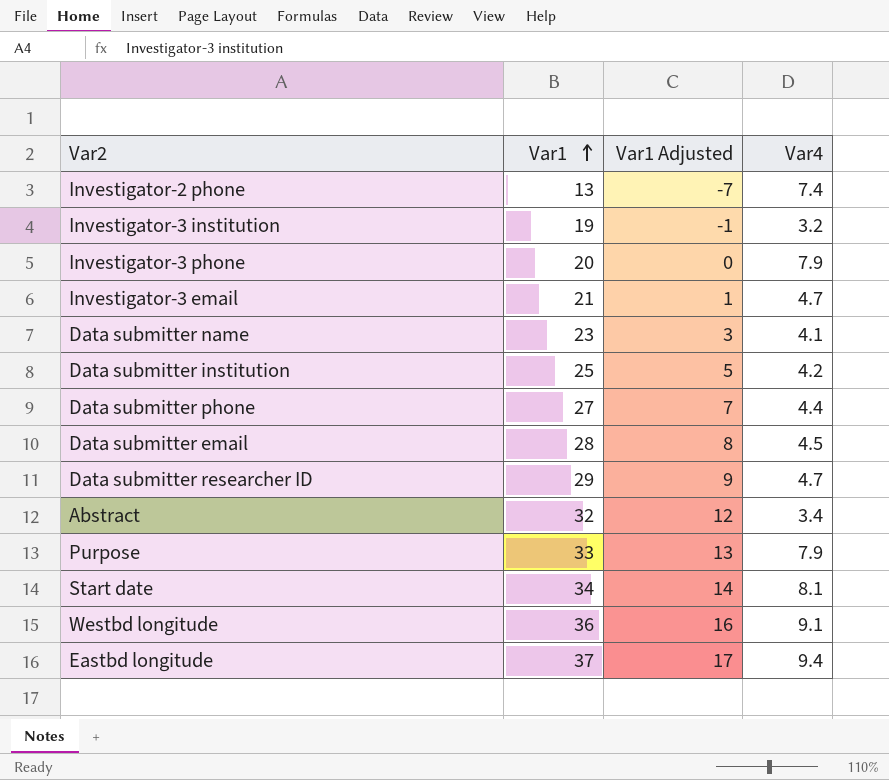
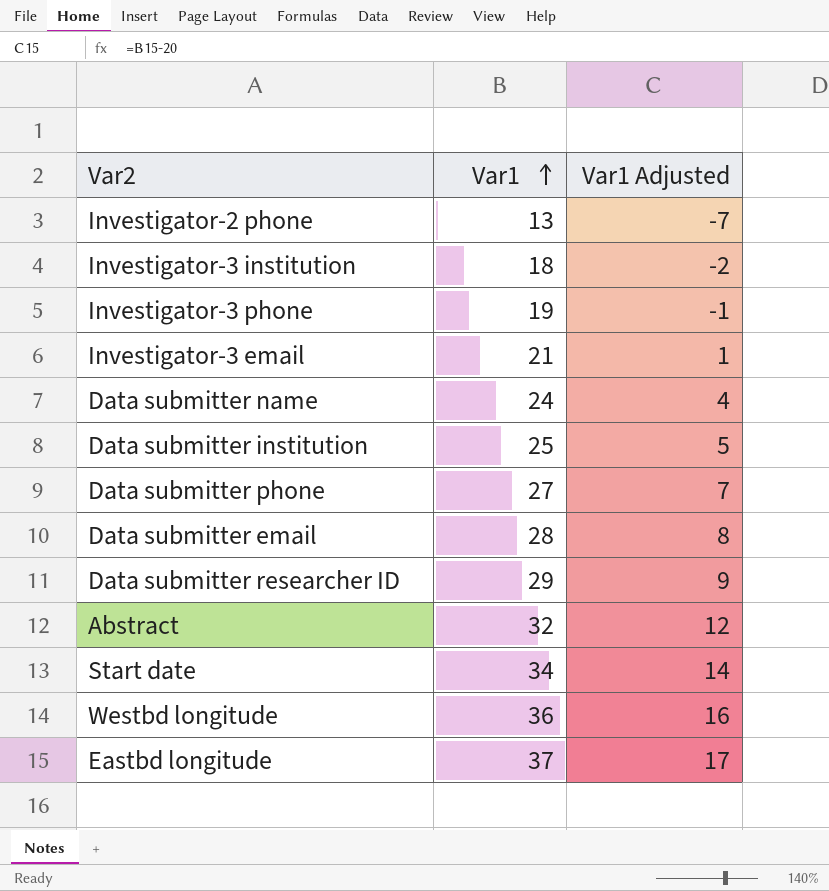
column Var4 | position: 4 -> none
row Purpose: 33 | 13 | 7.9 -> none
Investigator-3 institution | Var1: 19 -> 18
Investigator-3 institution | Var1 Adjusted: -1 -> -2
Investigator-3 phone | Var1: 20 -> 19
Investigator-3 phone | Var1 Adjusted: 0 -> -1
Data submitter name | Var1: 23 -> 24
Data submitter name | Var1 Adjusted: 3 -> 4

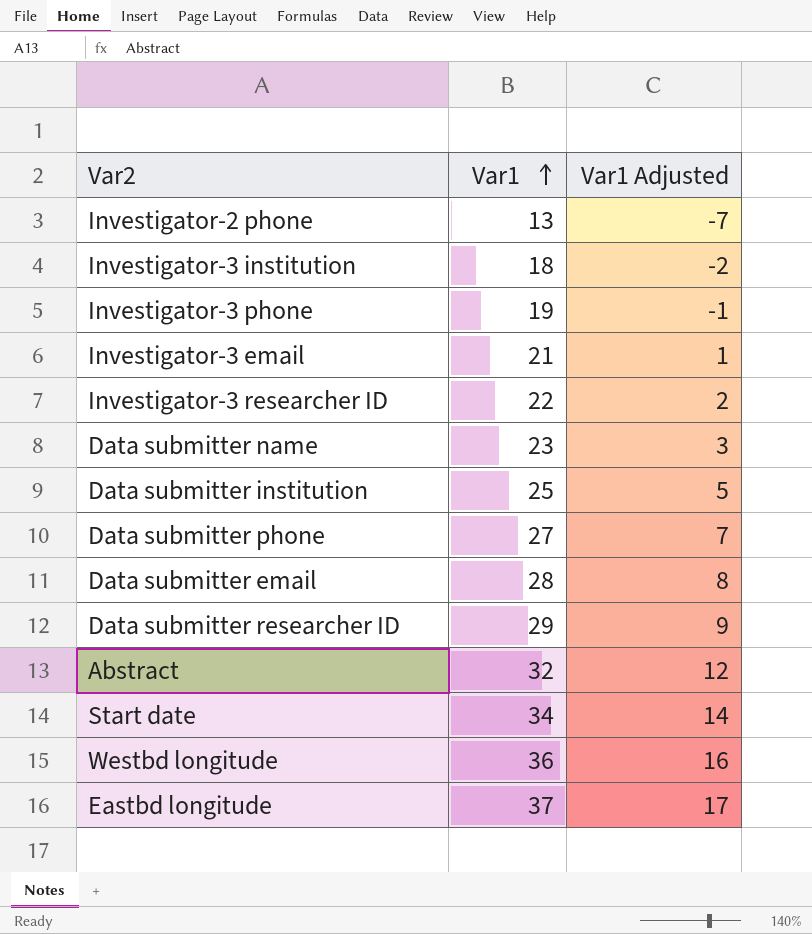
row Investigator-3 researcher ID: none -> 22 | 2
Data submitter name | Var1: 24 -> 23
Data submitter name | Var1 Adjusted: 4 -> 3

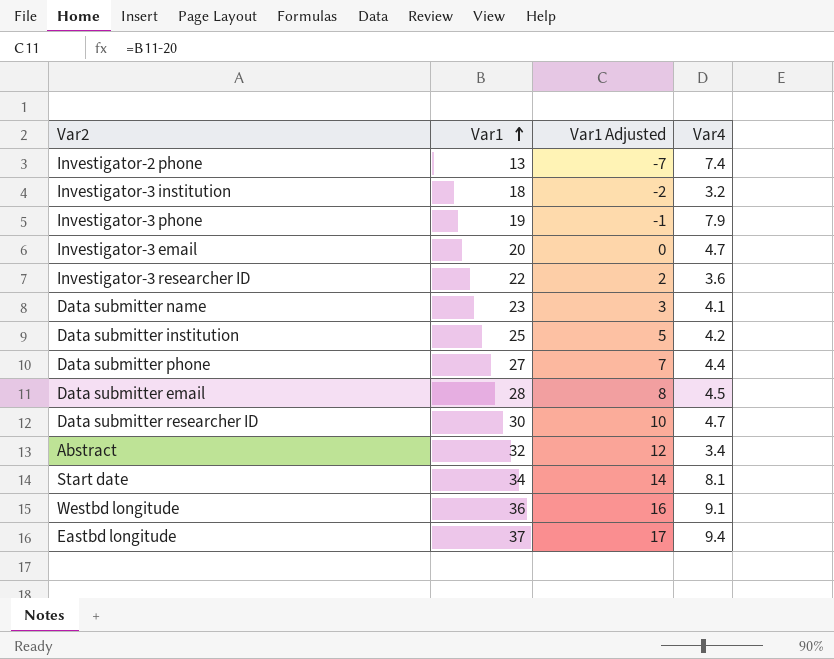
column Var4 | position: none -> 4
Investigator-3 email | Var1: 21 -> 20
Investigator-3 email | Var1 Adjusted: 1 -> 0
Data submitter researcher ID | Var1: 29 -> 30
Data submitter researcher ID | Var1 Adjusted: 9 -> 10

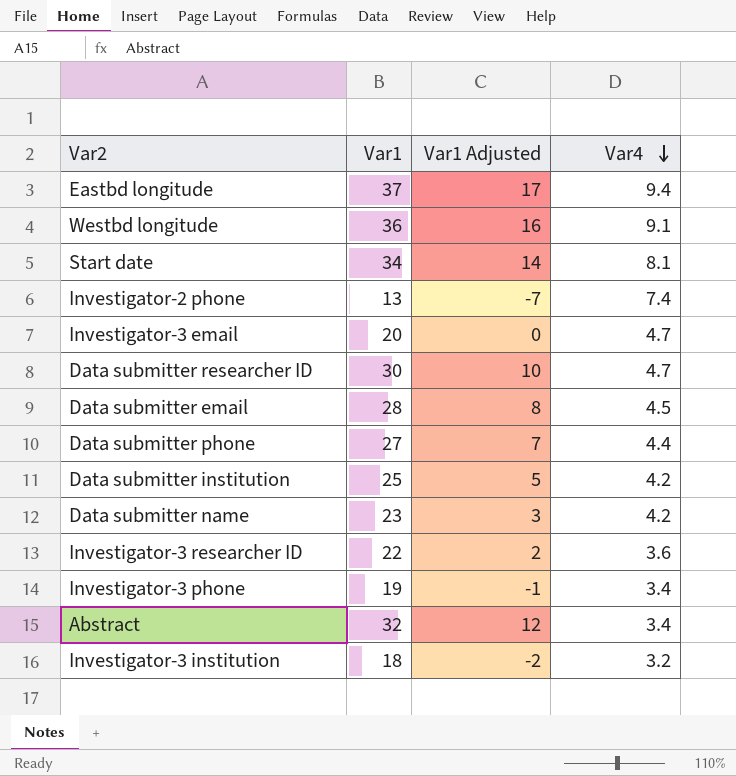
row order: Var1 ascending -> Var4 descending
Data submitter name | Var4: 4.1 -> 4.2
Investigator-3 phone | Var4: 7.9 -> 3.4

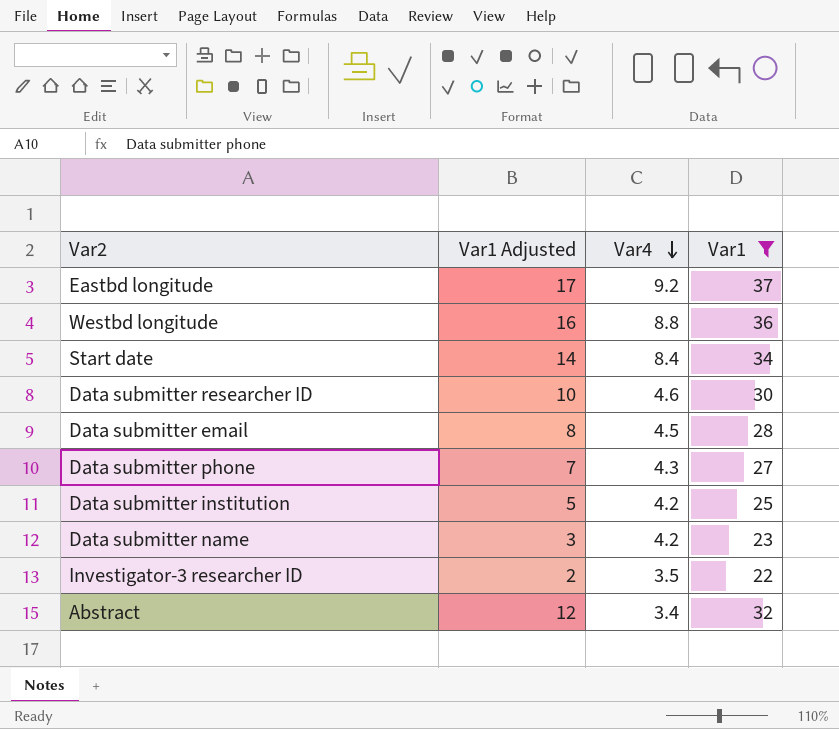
filter: none -> Var1 >= 22
column Var1 | position: 2 -> 4
Eastbd longitude | Var4: 9.4 -> 9.2
Westbd longitude | Var4: 9.1 -> 8.8
Start date | Var4: 8.1 -> 8.4
Data submitter researcher ID | Var4: 4.7 -> 4.6
Data submitter phone | Var4: 4.4 -> 4.3
Investigator-3 researcher ID | Var4: 3.6 -> 3.5

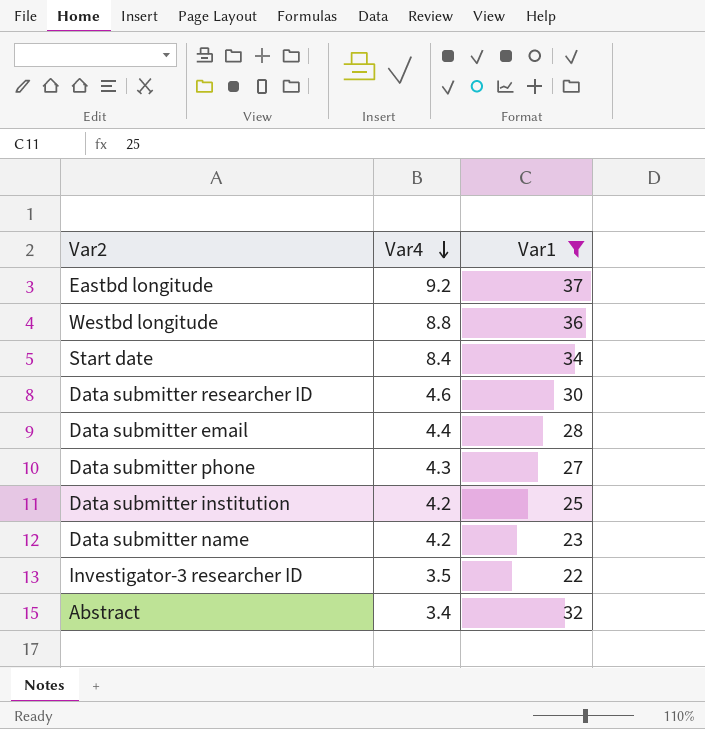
column Var1 Adjusted | formula: [Var1] - 20 -> none
Data submitter email | Var4: 4.5 -> 4.4

